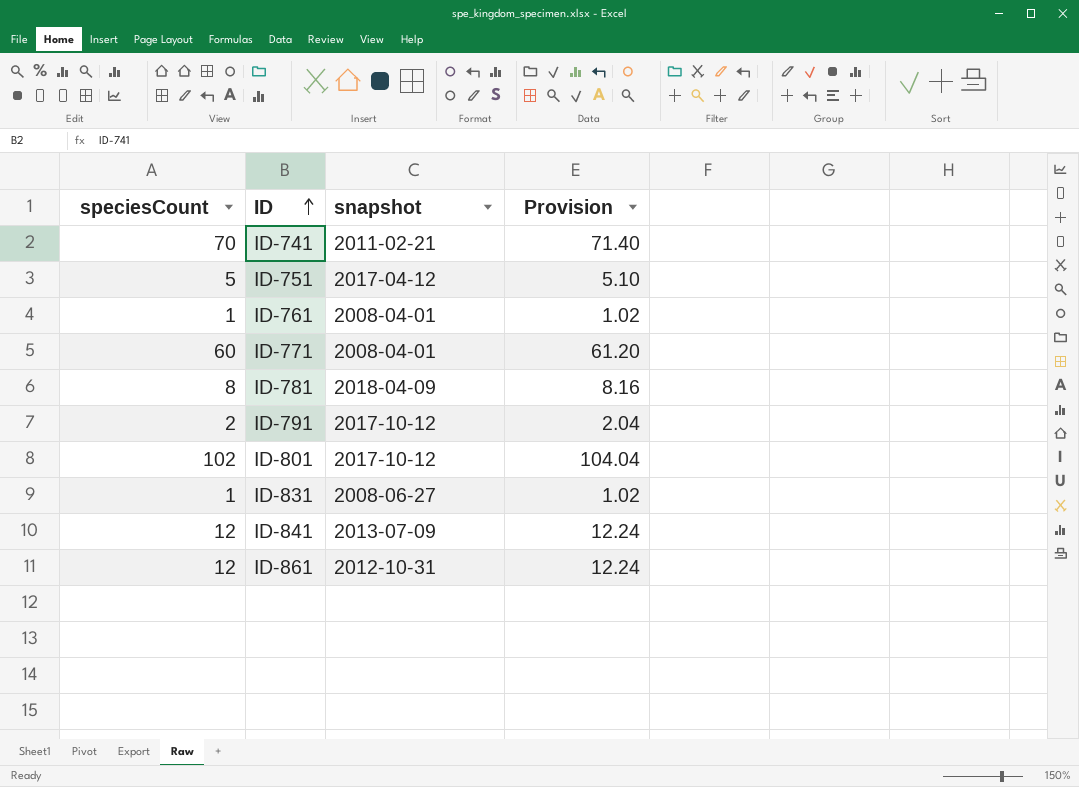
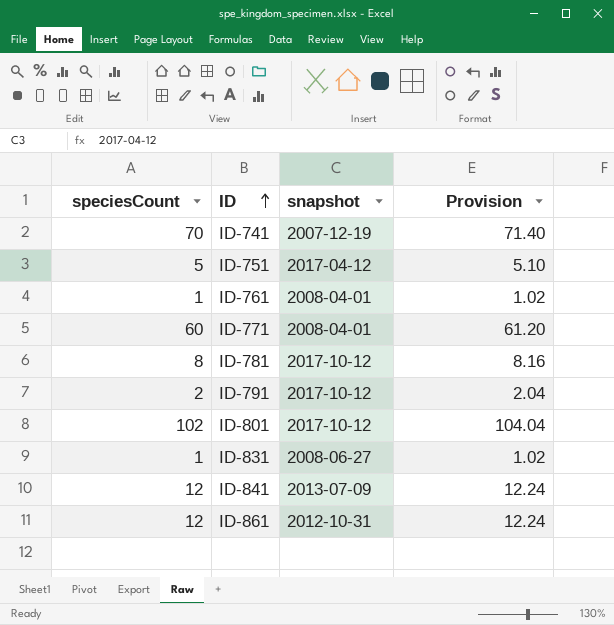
ID-741 | snapshot: 2011-02-21 -> 2007-12-19
ID-781 | snapshot: 2018-04-09 -> 2017-10-12

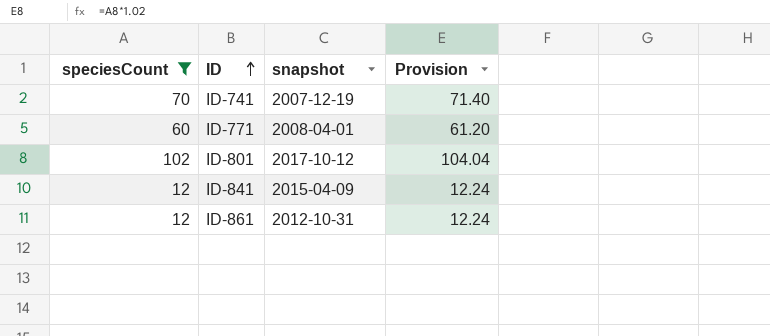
filter: none -> speciesCount >= 12
ID-841 | snapshot: 2013-07-09 -> 2015-04-09

